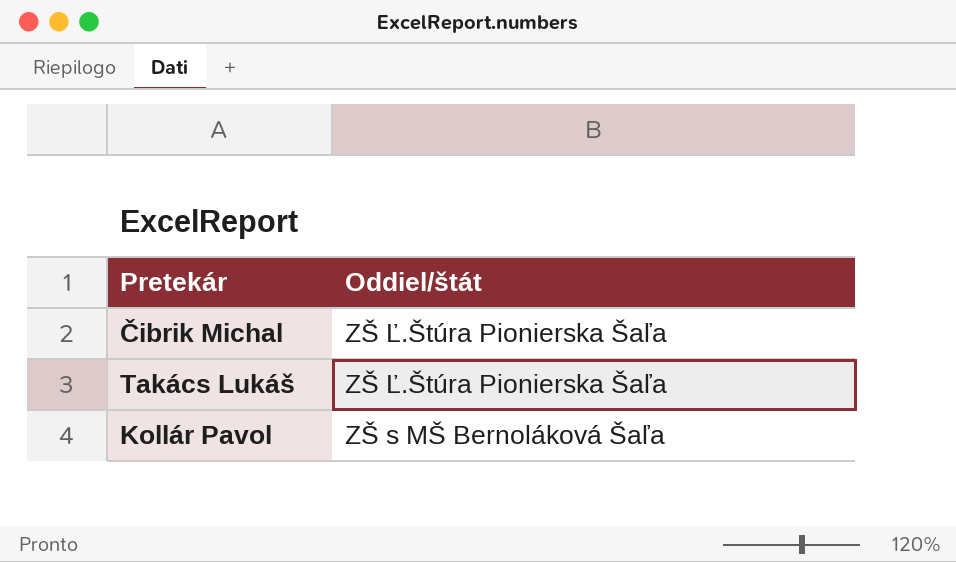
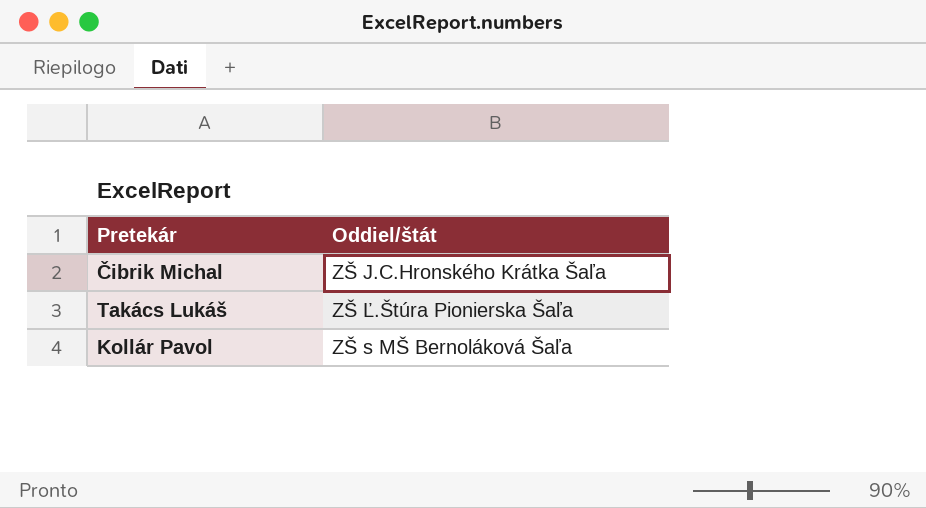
Čibrik Michal | Oddiel/štát: ZŠ Ľ.Štúra Pionierska Šaľa -> ZŠ J.C.Hronského Krátka Šaľa

